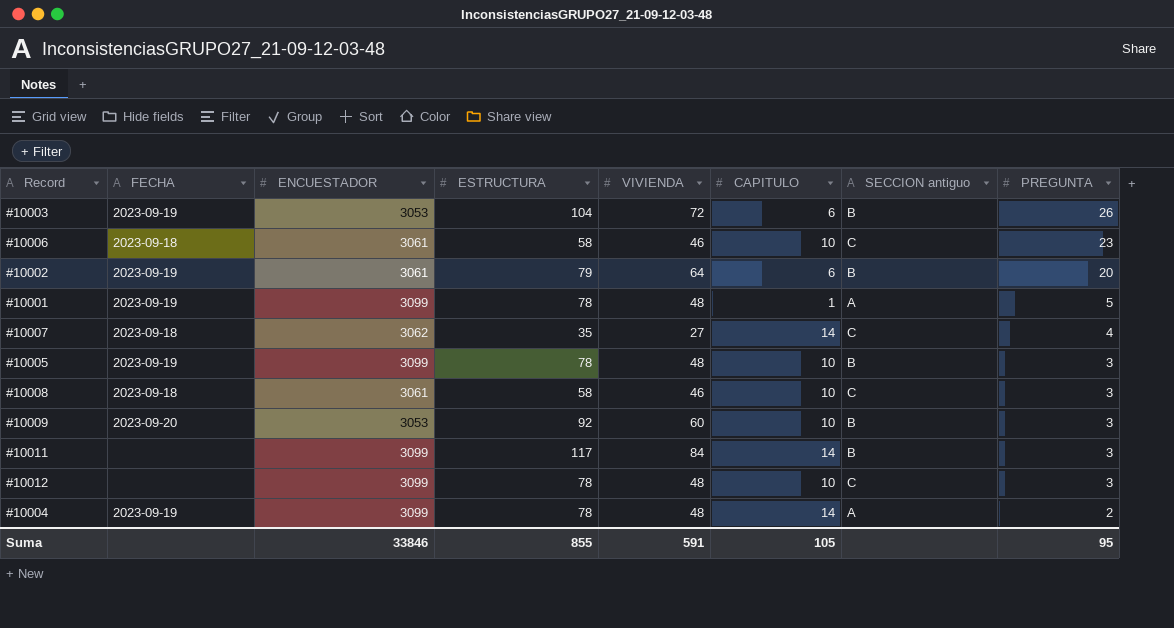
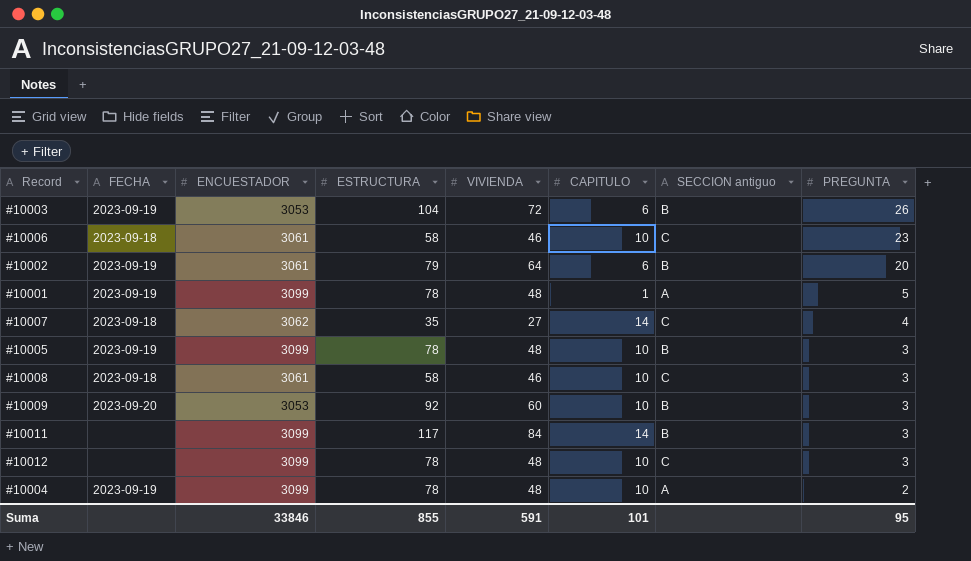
#10004 | CAPITULO: 14 -> 10
Suma | CAPITULO: 105 -> 101

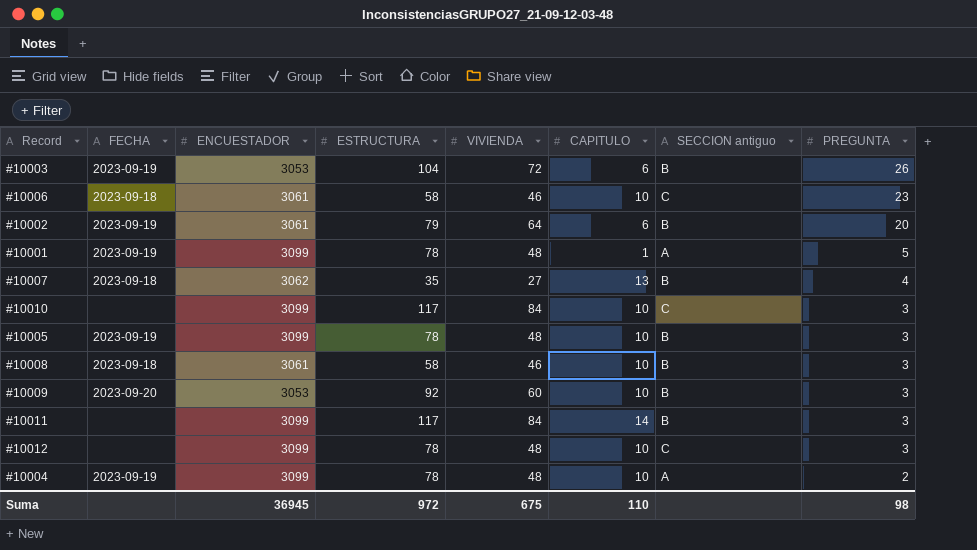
#10007 | CAPITULO: 14 -> 13
#10007 | SECCION antiguo: C -> B
row #10010: none -> none | 3099 | 117 | 84 | 10 | C | 3
#10008 | SECCION antiguo: C -> B
Suma | ENCUESTADOR: 33846 -> 36945
Suma | ESTRUCTURA: 855 -> 972
Suma | VIVIENDA: 591 -> 675
Suma | CAPITULO: 101 -> 110
Suma | PREGUNTA: 95 -> 98

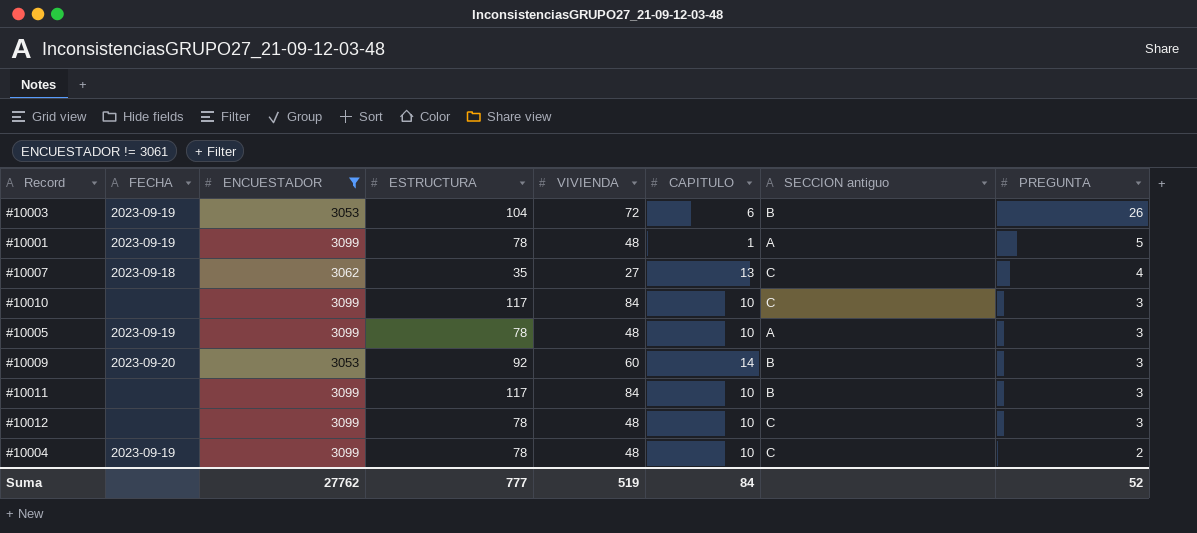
filter: none -> ENCUESTADOR != 3061
#10007 | SECCION antiguo: B -> C
#10005 | SECCION antiguo: B -> A
#10009 | CAPITULO: 10 -> 14
#10011 | CAPITULO: 14 -> 10
#10004 | SECCION antiguo: A -> C
Suma | ENCUESTADOR: 36945 -> 27762
Suma | ESTRUCTURA: 972 -> 777
Suma | VIVIENDA: 675 -> 519
Suma | CAPITULO: 110 -> 84
Suma | PREGUNTA: 98 -> 52

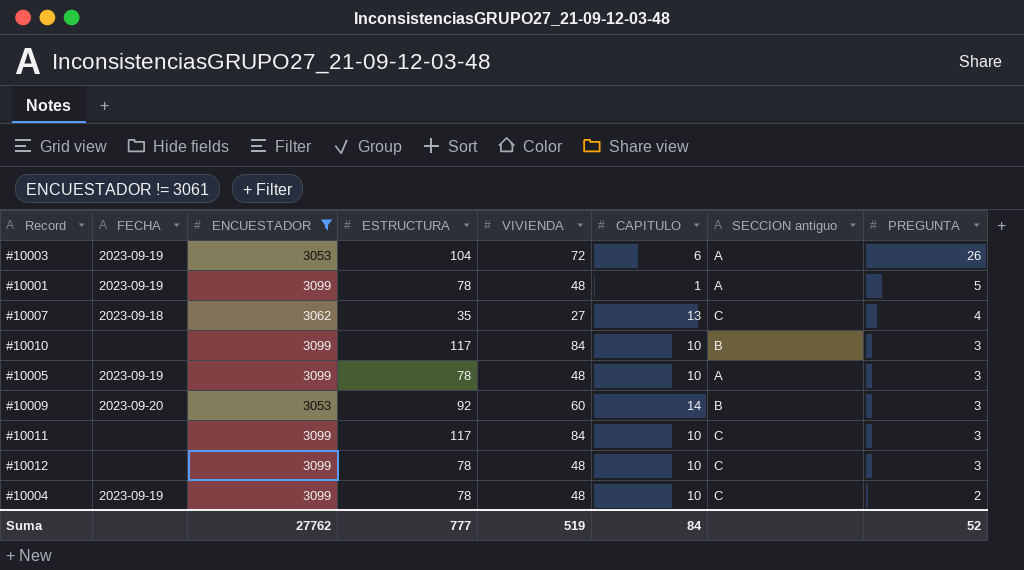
#10003 | SECCION antiguo: B -> A
#10010 | SECCION antiguo: C -> B
#10011 | SECCION antiguo: B -> C

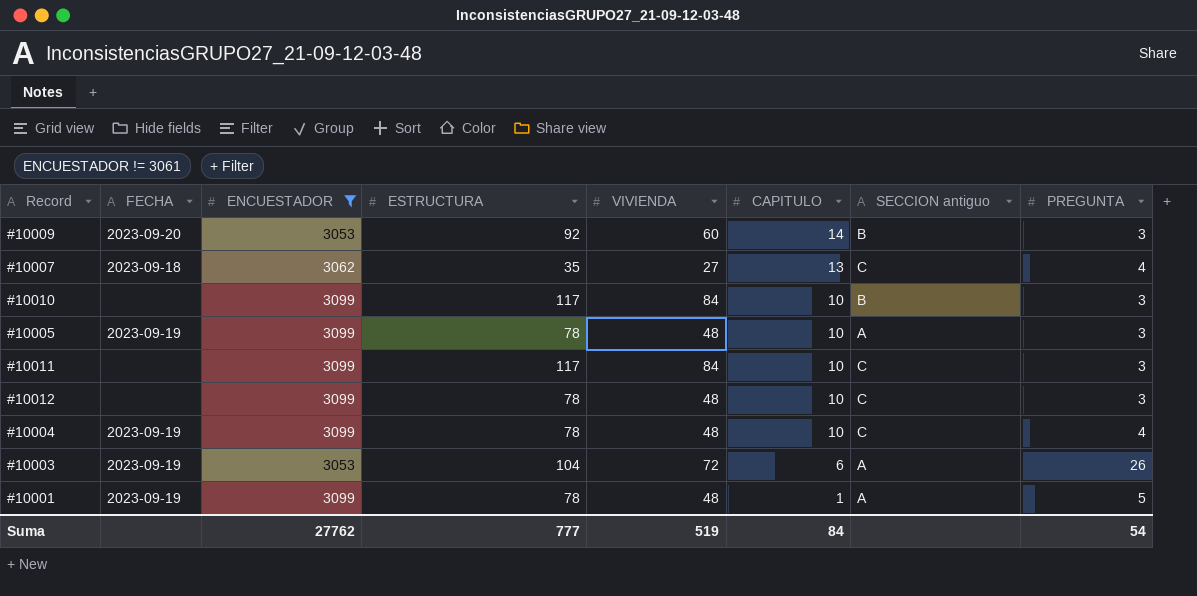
row order: PREGUNTA descending -> CAPITULO descending
#10004 | PREGUNTA: 2 -> 4
Suma | PREGUNTA: 52 -> 54

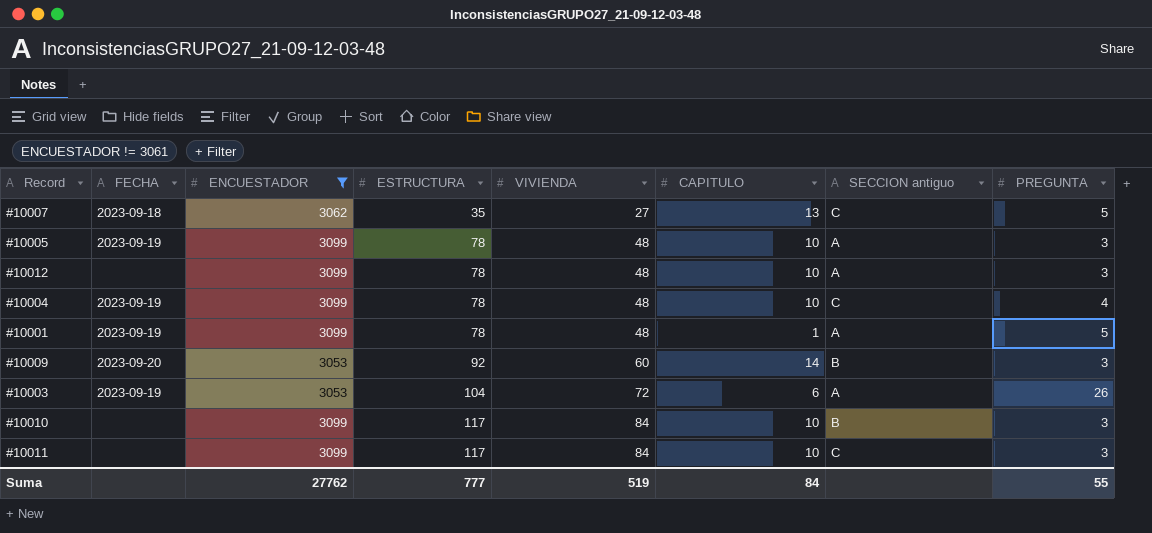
row order: CAPITULO descending -> ESTRUCTURA ascending
#10007 | PREGUNTA: 4 -> 5
#10012 | SECCION antiguo: C -> A
Suma | PREGUNTA: 54 -> 55

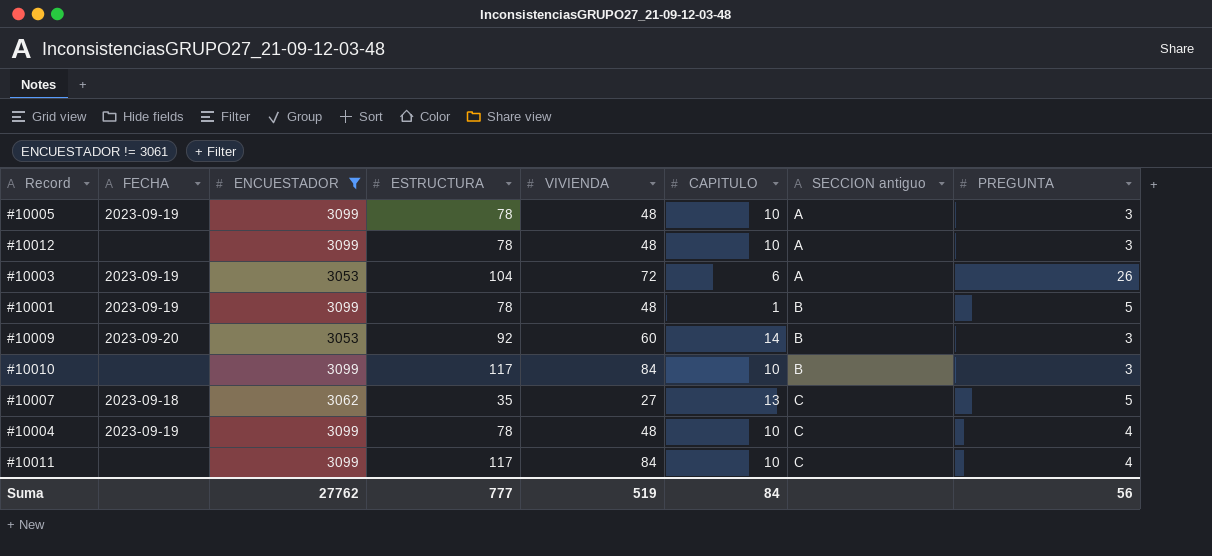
row order: ESTRUCTURA ascending -> SECCION antiguo ascending
#10001 | SECCION antiguo: A -> B
#10011 | PREGUNTA: 3 -> 4
Suma | PREGUNTA: 55 -> 56

